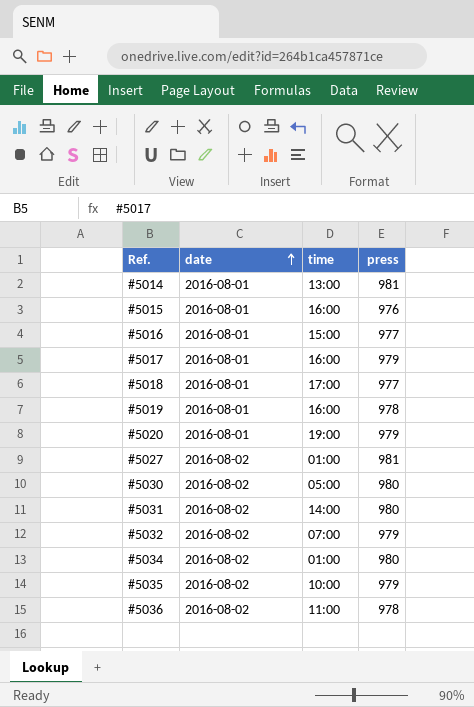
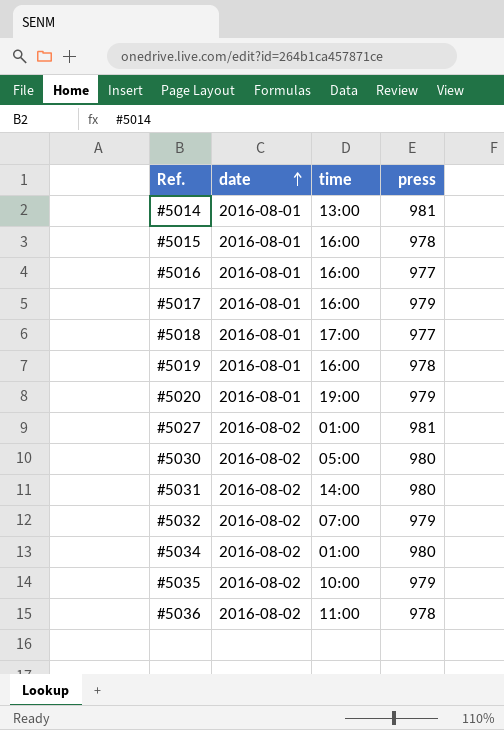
#5015 | press: 976 -> 978
#5016 | time: 15:00 -> 16:00

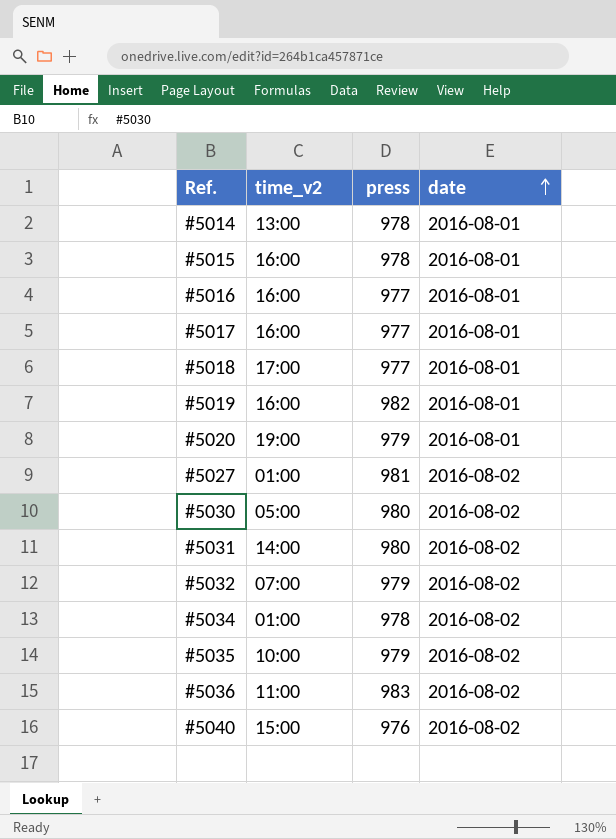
column name: time -> time_v2
column date | position: 2 -> 4
#5014 | press: 981 -> 978
#5017 | press: 979 -> 977
#5019 | press: 978 -> 982
#5034 | press: 980 -> 978
#5036 | press: 978 -> 983
row #5040: none -> 15:00 | 976 | 2016-08-02

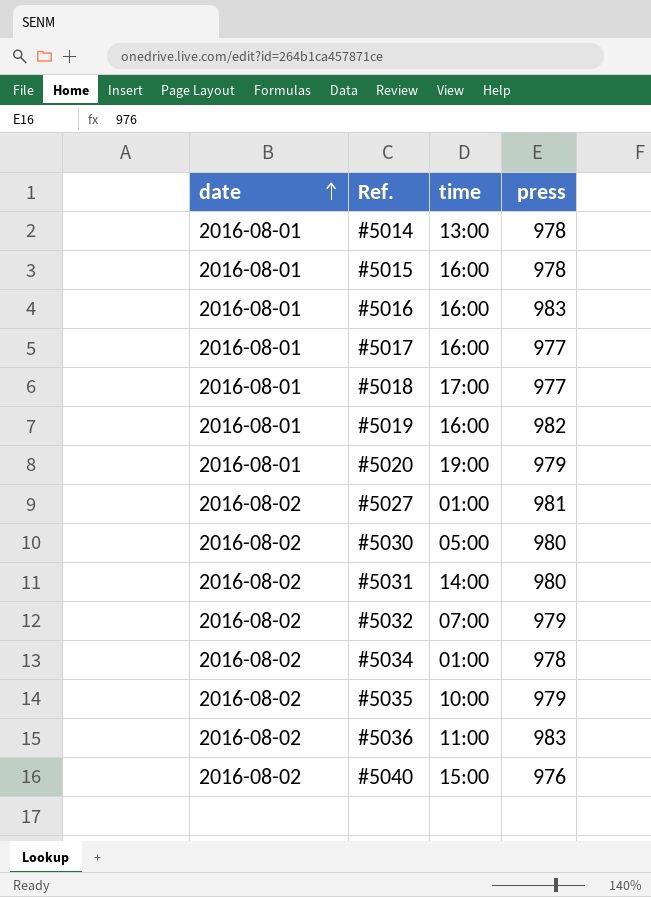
column date | position: 4 -> 1
column name: time_v2 -> time
#5016 | press: 977 -> 983

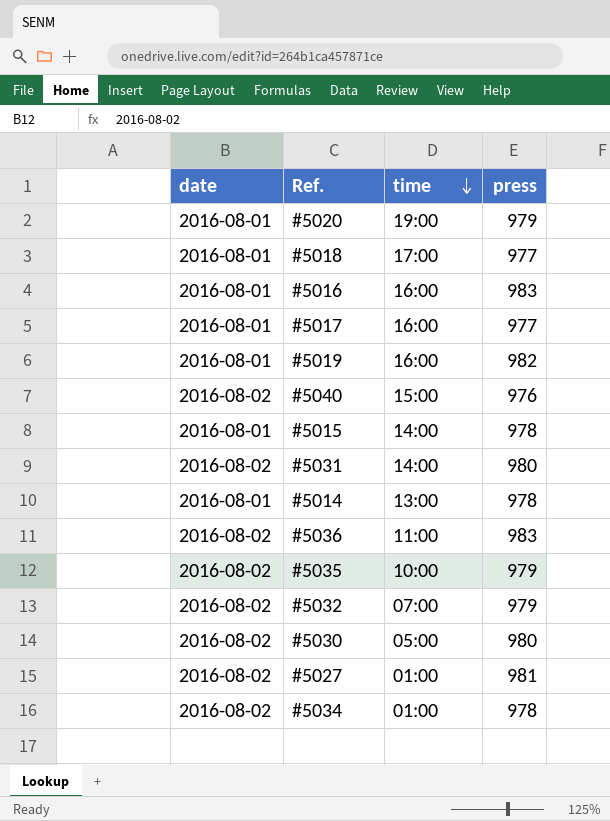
row order: date ascending -> time descending
#5015 | time: 16:00 -> 14:00

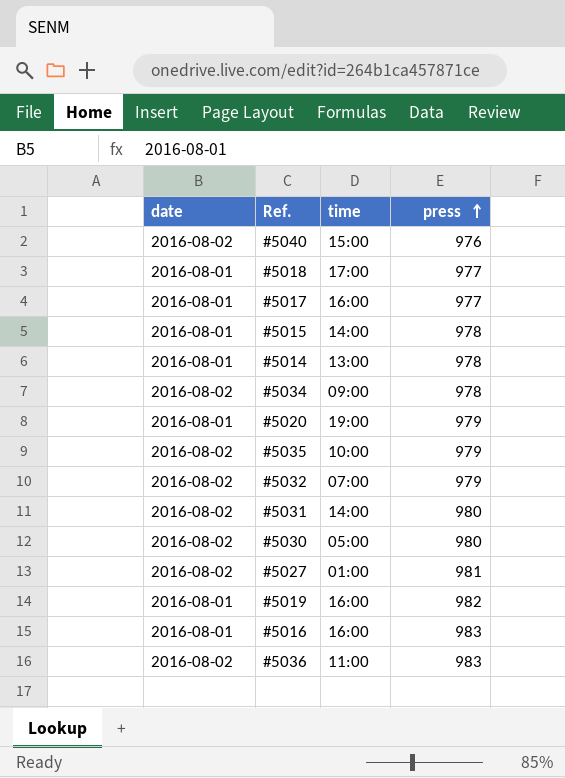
row order: time descending -> press ascending
#5034 | time: 01:00 -> 09:00

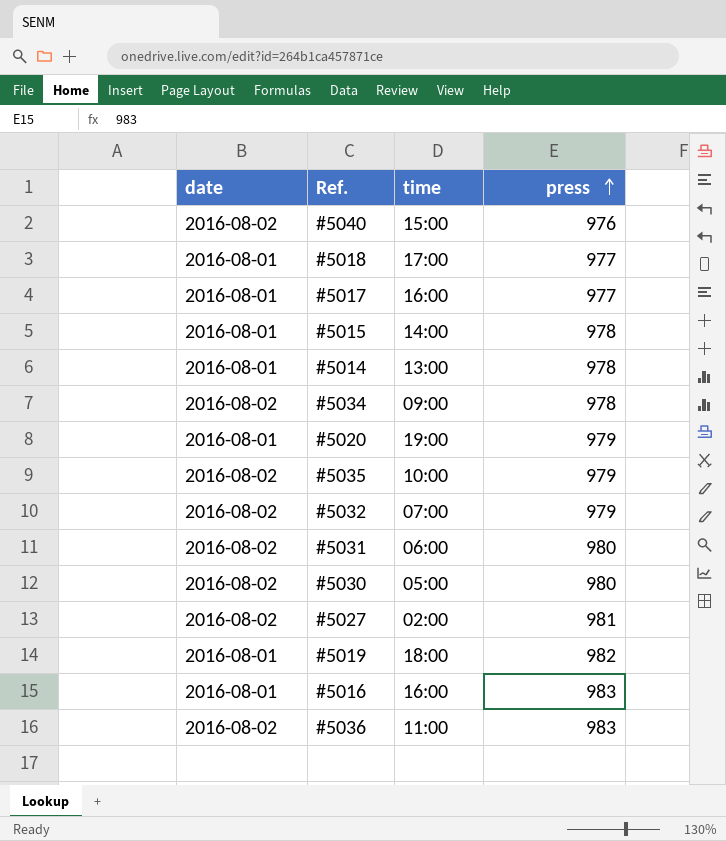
#5031 | time: 14:00 -> 06:00
#5027 | time: 01:00 -> 02:00
#5019 | time: 16:00 -> 18:00

